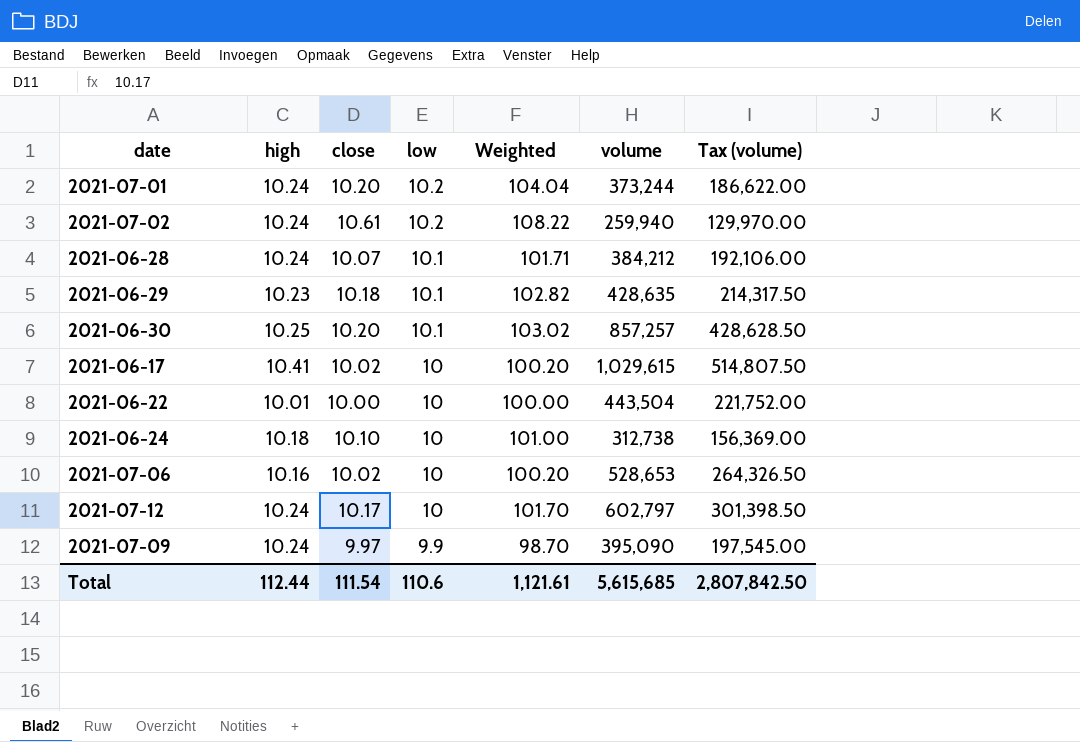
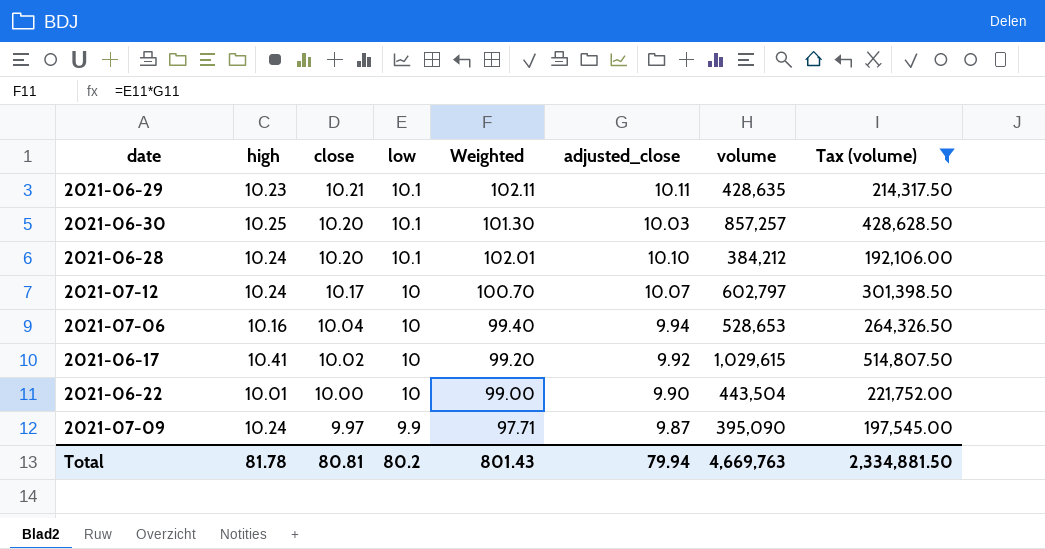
filter: none -> Tax (volume) >= 192,106.00
row order: low descending -> close descending
column Weighted | formula: [close] * [low] -> [low] * [adjusted_close]
column adjusted_close | position: none -> 6
2021-06-29 | close: 10.18 -> 10.21
2021-06-28 | close: 10.07 -> 10.20
2021-07-06 | close: 10.02 -> 10.04
Total | high: 112.44 -> 81.78
Total | close: 111.54 -> 80.81
Total | low: 110.6 -> 80.2
Total | Weighted: 1,121.61 -> 801.43
Total | volume: 5,615,685 -> 4,669,763
Total | Tax (volume): 2,807,842.50 -> 2,334,881.50

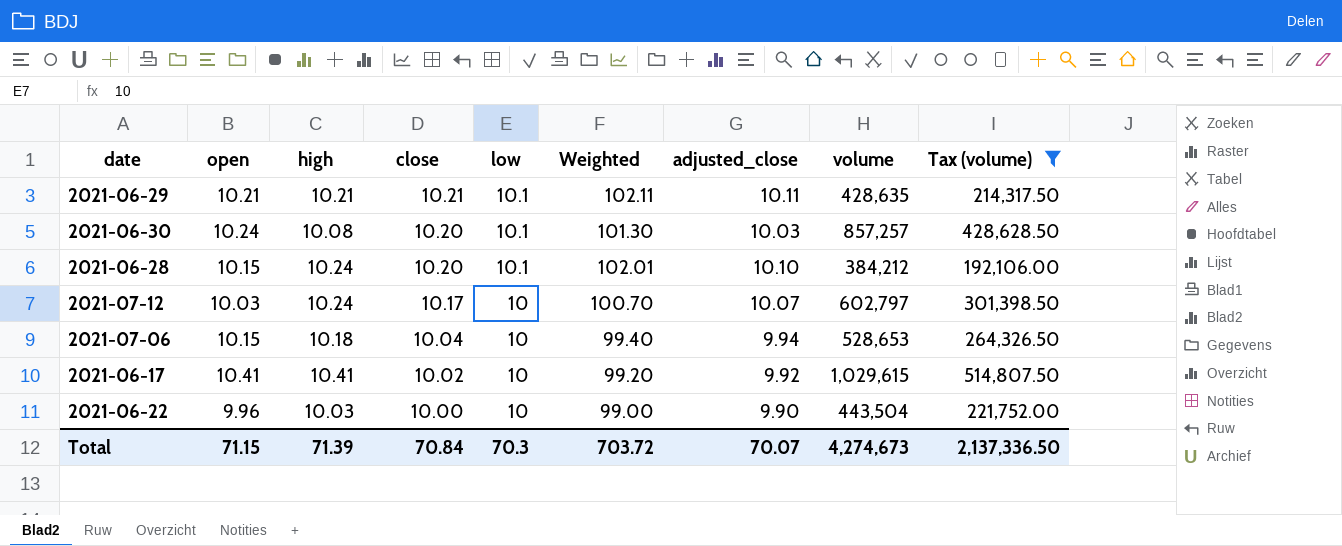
column open | position: none -> 2
row 2021-07-09: 10.24 | 9.97 | 9.9 | 97.71 | 9.87 | 395,090 | 197,545.00 -> none
2021-06-29 | high: 10.23 -> 10.21
2021-06-30 | high: 10.25 -> 10.08
2021-07-06 | high: 10.16 -> 10.18
2021-06-22 | high: 10.01 -> 10.03
Total | high: 81.78 -> 71.39
Total | close: 80.81 -> 70.84
Total | low: 80.2 -> 70.3
Total | Weighted: 801.43 -> 703.72
Total | adjusted_close: 79.94 -> 70.07
Total | volume: 4,669,763 -> 4,274,673
Total | Tax (volume): 2,334,881.50 -> 2,137,336.50

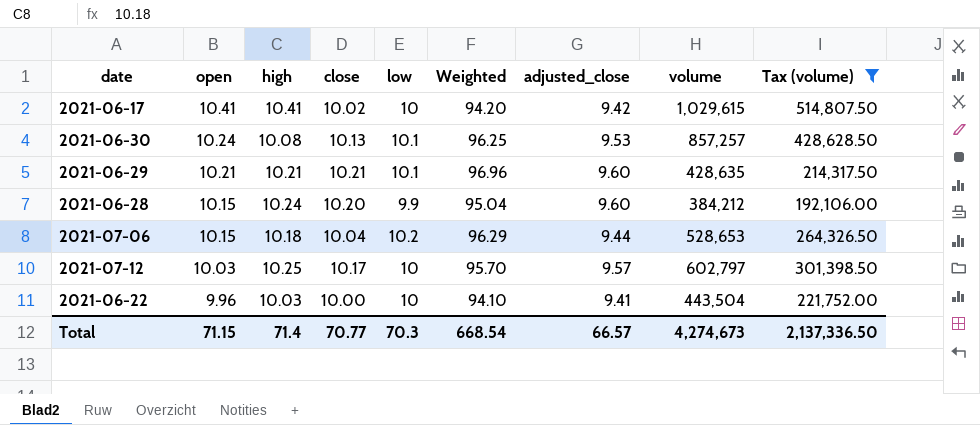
row order: close descending -> open descending
2021-06-17 | Weighted: 99.20 -> 94.20
2021-06-17 | adjusted_close: 9.92 -> 9.42
2021-06-30 | close: 10.20 -> 10.13
2021-06-30 | Weighted: 101.30 -> 96.25
2021-06-30 | adjusted_close: 10.03 -> 9.53
2021-06-29 | Weighted: 102.11 -> 96.96
2021-06-29 | adjusted_close: 10.11 -> 9.60
2021-06-28 | low: 10.1 -> 9.9
2021-06-28 | Weighted: 102.01 -> 95.04
2021-06-28 | adjusted_close: 10.10 -> 9.60
2021-07-06 | low: 10 -> 10.2
2021-07-06 | Weighted: 99.40 -> 96.29
2021-07-06 | adjusted_close: 9.94 -> 9.44
2021-07-12 | high: 10.24 -> 10.25
2021-07-12 | Weighted: 100.70 -> 95.70
2021-07-12 | adjusted_close: 10.07 -> 9.57
2021-06-22 | Weighted: 99.00 -> 94.10
2021-06-22 | adjusted_close: 9.90 -> 9.41
Total | high: 71.39 -> 71.4
Total | close: 70.84 -> 70.77
Total | Weighted: 703.72 -> 668.54
Total | adjusted_close: 70.07 -> 66.57

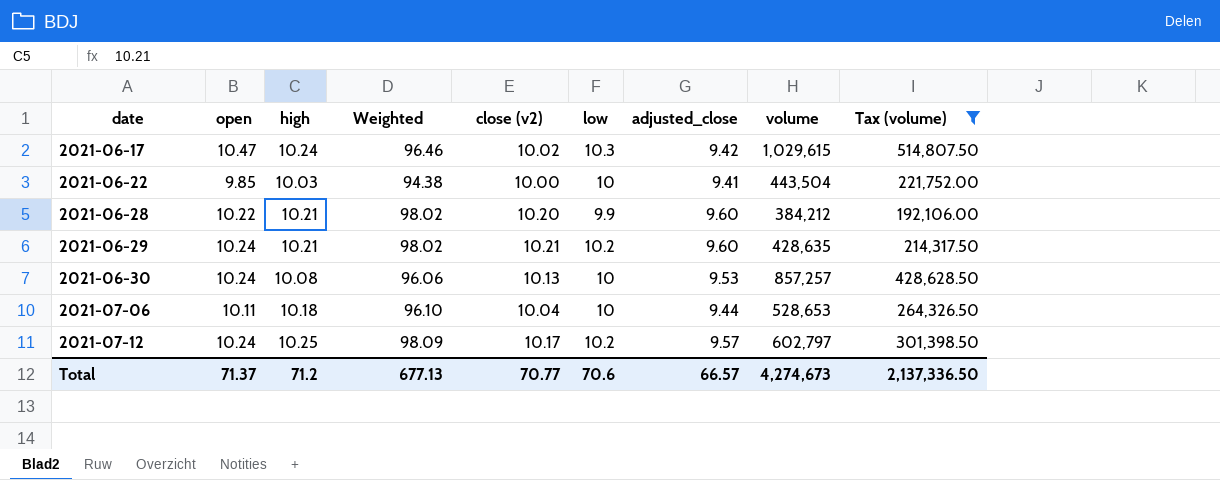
row order: open descending -> date ascending
column Weighted | formula: [low] * [adjusted_close] -> [high] * [adjusted_close]
column Weighted | position: 6 -> 4
column name: close -> close (v2)
2021-06-17 | open: 10.41 -> 10.47
2021-06-17 | high: 10.41 -> 10.24
2021-06-17 | low: 10 -> 10.3
2021-06-22 | open: 9.96 -> 9.85
2021-06-28 | open: 10.15 -> 10.22
2021-06-28 | high: 10.24 -> 10.21
2021-06-29 | open: 10.21 -> 10.24
2021-06-29 | low: 10.1 -> 10.2
2021-06-30 | low: 10.1 -> 10
2021-07-06 | open: 10.15 -> 10.11
2021-07-06 | low: 10.2 -> 10
2021-07-12 | open: 10.03 -> 10.24
2021-07-12 | low: 10 -> 10.2
Total | open: 71.15 -> 71.37
Total | high: 71.4 -> 71.2
Total | Weighted: 668.54 -> 677.13
Total | low: 70.3 -> 70.6

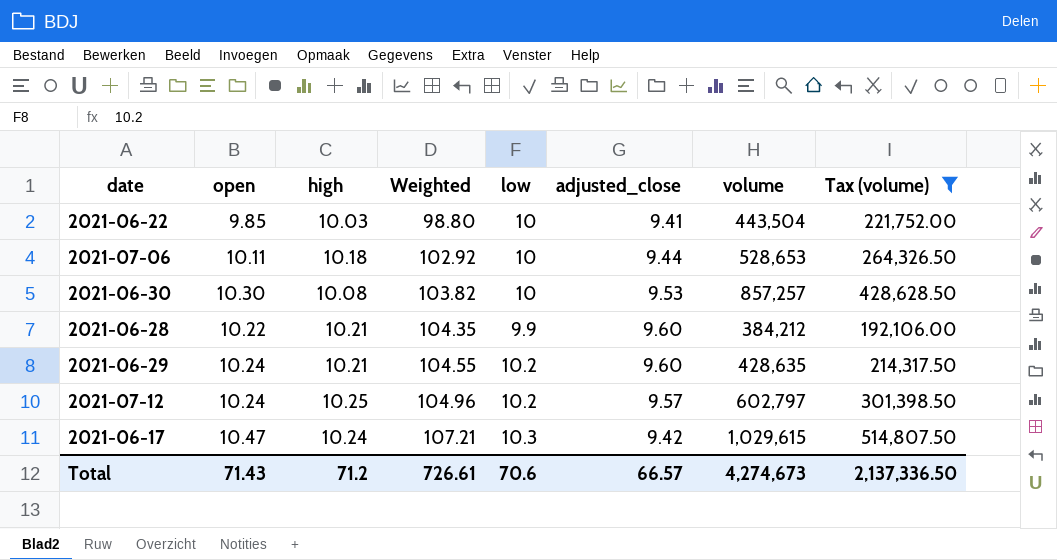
row order: date ascending -> Weighted ascending
column close (v2) | position: 5 -> none
column Weighted | formula: [high] * [adjusted_close] -> [open] * [high]
2021-06-30 | open: 10.24 -> 10.30
Total | open: 71.37 -> 71.43
Total | Weighted: 677.13 -> 726.61

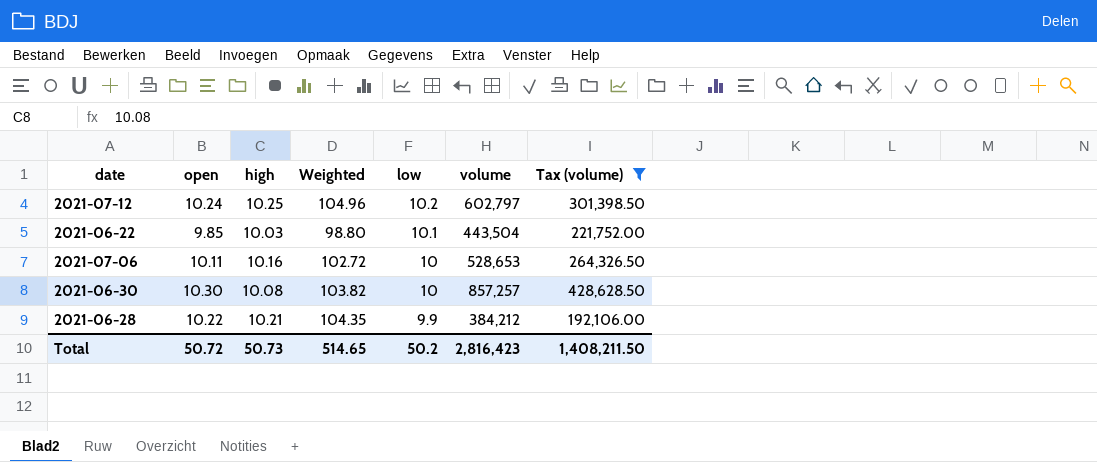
row order: Weighted ascending -> low descending
column adjusted_close | position: 6 -> none
row 2021-06-29: 10.24 | 10.21 | 104.55 | 10.2 | 9.60 | 428,635 | 214,317.50 -> none
row 2021-06-17: 10.47 | 10.24 | 107.21 | 10.3 | 9.42 | 1,029,615 | 514,807.50 -> none
2021-06-22 | low: 10 -> 10.1
2021-07-06 | high: 10.18 -> 10.16
2021-07-06 | Weighted: 102.92 -> 102.72
Total | open: 71.43 -> 50.72
Total | high: 71.2 -> 50.73
Total | Weighted: 726.61 -> 514.65
Total | low: 70.6 -> 50.2
Total | volume: 4,274,673 -> 2,816,423
Total | Tax (volume): 2,137,336.50 -> 1,408,211.50

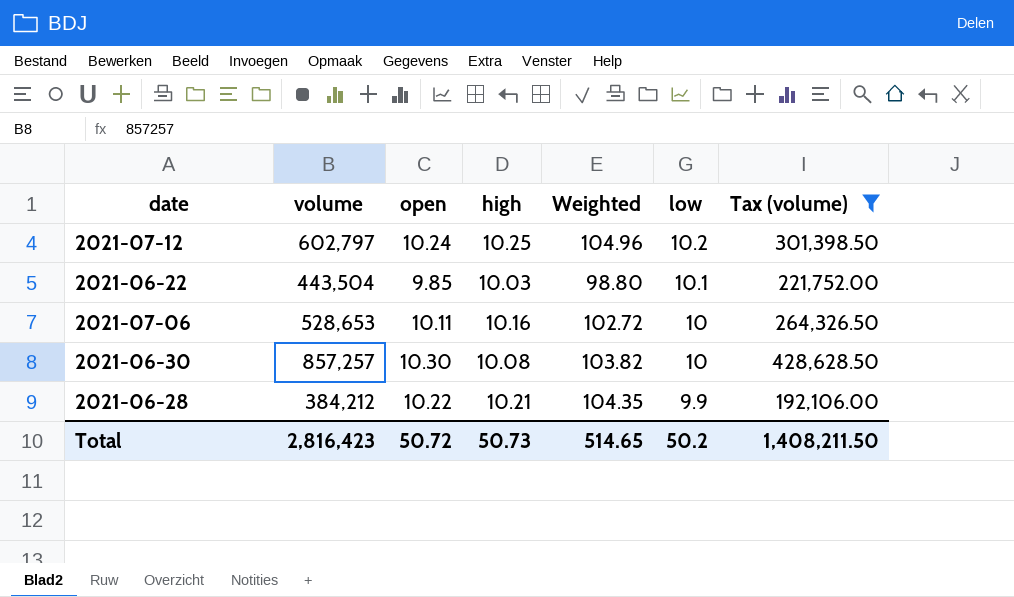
column volume | position: 6 -> 2

